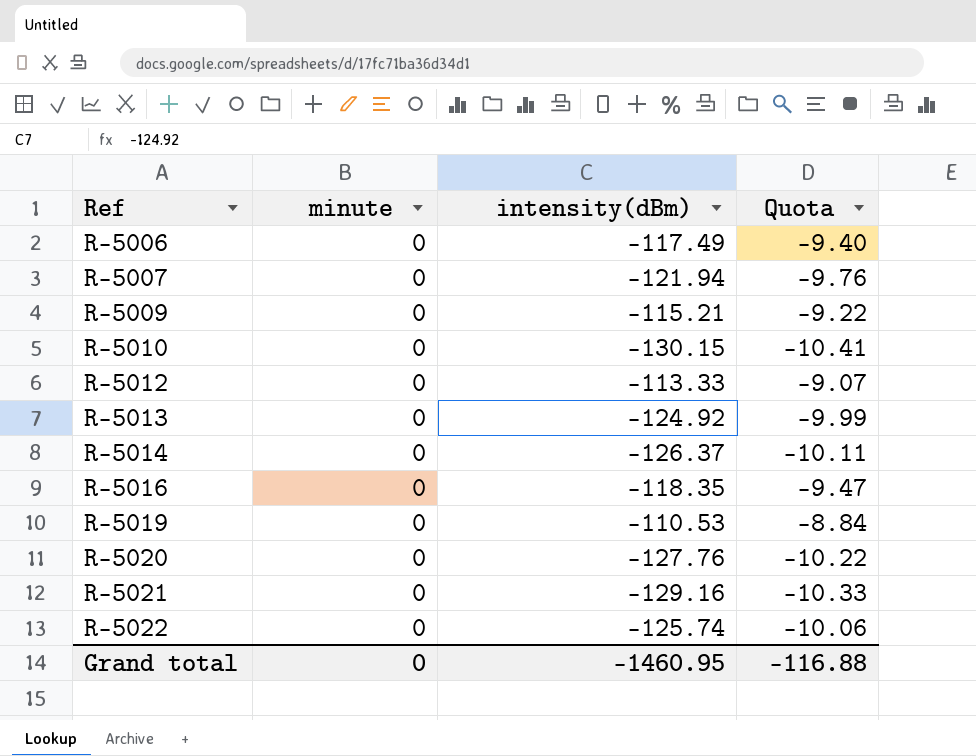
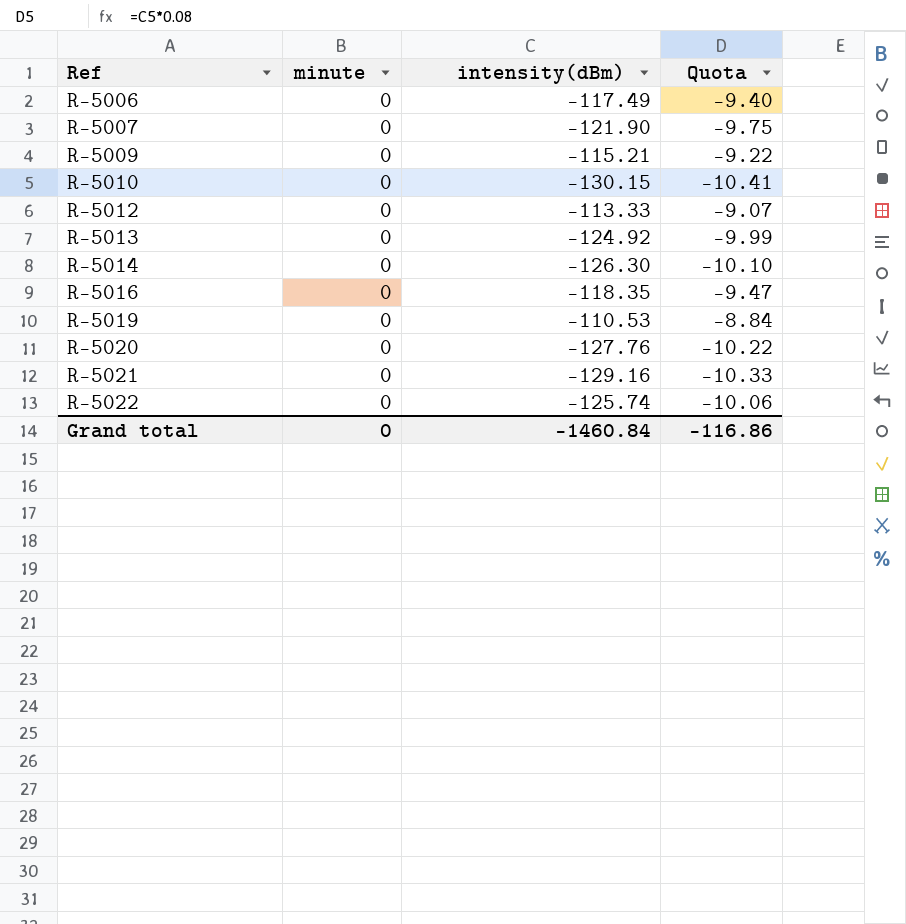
R-5007 | intensity(dBm): -121.94 -> -121.90
R-5007 | Quota: -9.76 -> -9.75
R-5014 | intensity(dBm): -126.37 -> -126.30
R-5014 | Quota: -10.11 -> -10.10
Grand total | intensity(dBm): -1460.95 -> -1460.84
Grand total | Quota: -116.88 -> -116.86

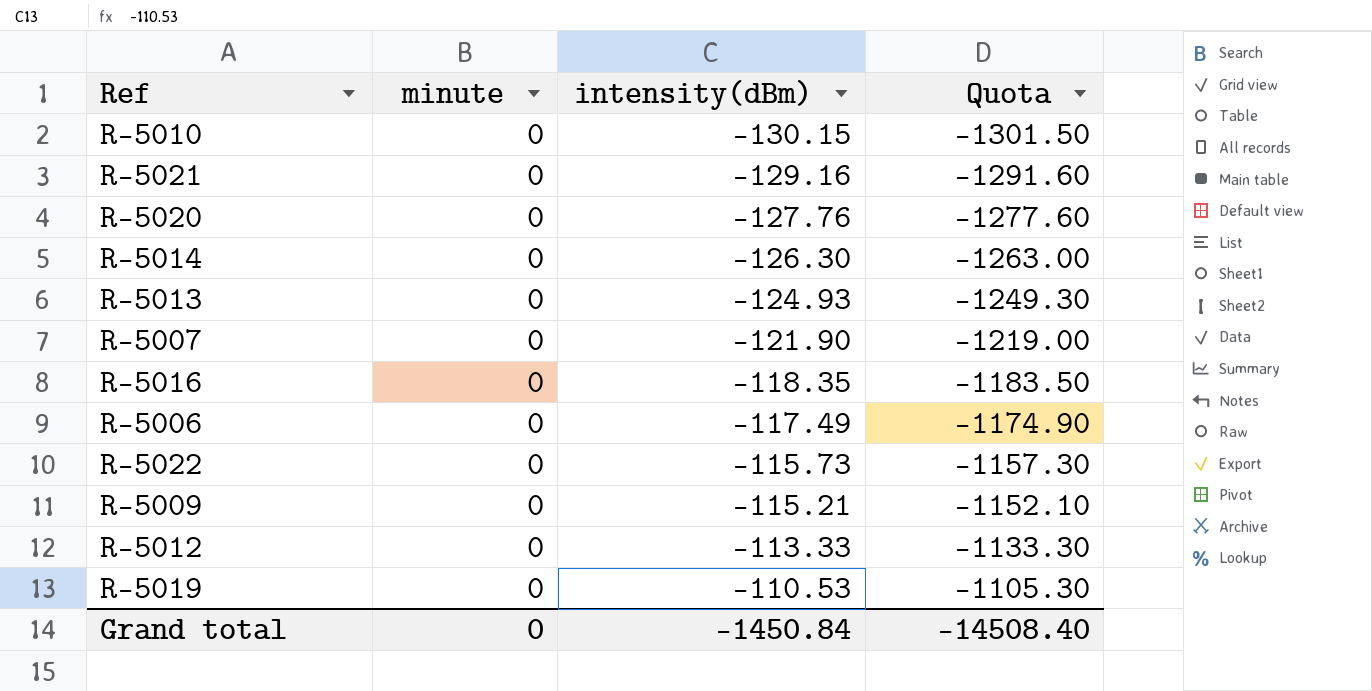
row order: Ref ascending -> intensity(dBm) ascending
column Quota | formula: [intensity(dBm)] * 0.08 -> [intensity(dBm)] * 10
R-5013 | intensity(dBm): -124.92 -> -124.93
R-5022 | intensity(dBm): -125.74 -> -115.73
Grand total | intensity(dBm): -1460.84 -> -1450.84
Grand total | Quota: -116.86 -> -14508.40

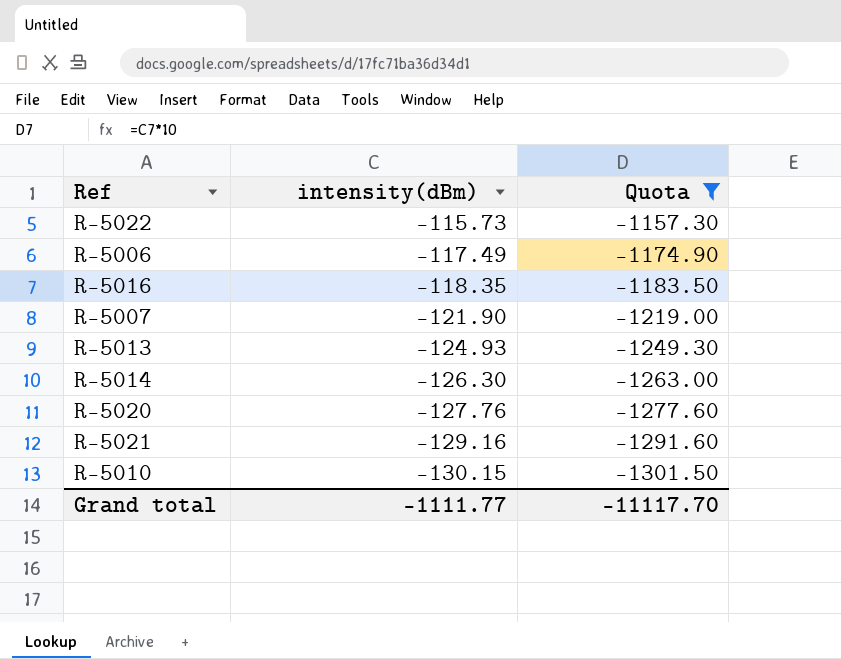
filter: none -> Quota <= -1157.30
row order: intensity(dBm) ascending -> intensity(dBm) descending
column minute | position: 2 -> none
Grand total | intensity(dBm): -1450.84 -> -1111.77
Grand total | Quota: -14508.40 -> -11117.70

